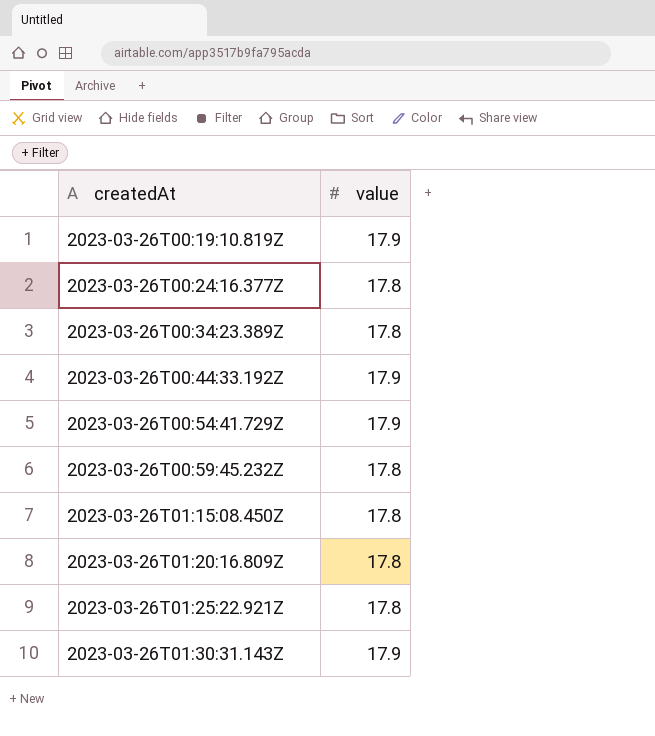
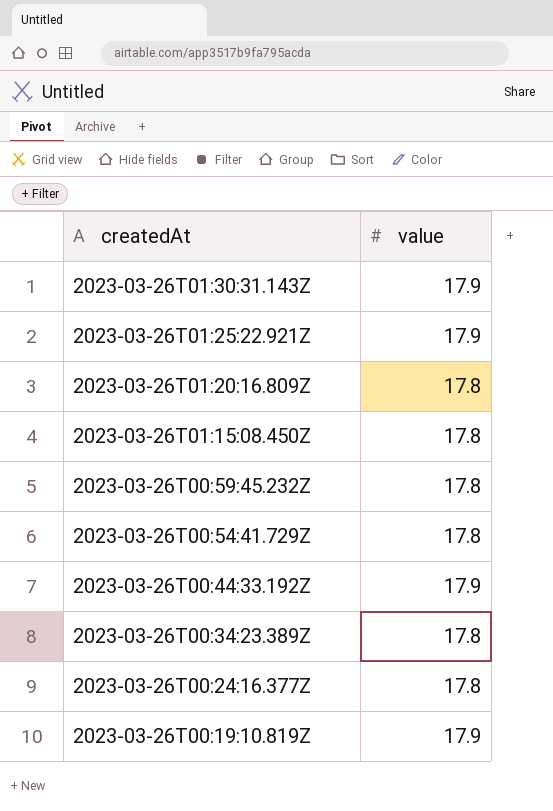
row order: createdAt ascending -> createdAt descending
2023-03-26T01:25:22.921Z | value: 17.8 -> 17.9
2023-03-26T00:54:41.729Z | value: 17.9 -> 17.8

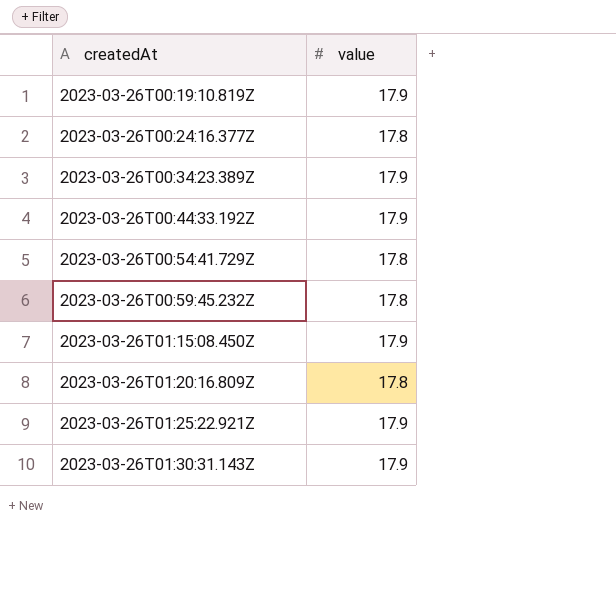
row order: createdAt descending -> createdAt ascending
2023-03-26T00:34:23.389Z | value: 17.8 -> 17.9
2023-03-26T01:15:08.450Z | value: 17.8 -> 17.9

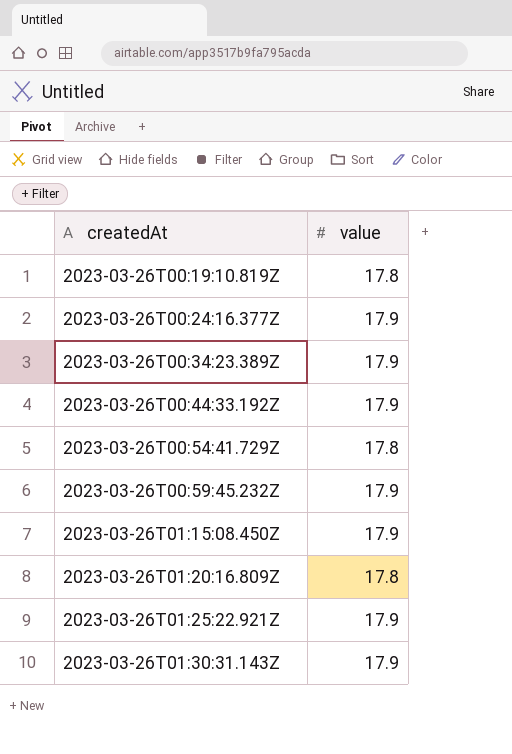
2023-03-26T00:19:10.819Z | value: 17.9 -> 17.8
2023-03-26T00:24:16.377Z | value: 17.8 -> 17.9
2023-03-26T00:59:45.232Z | value: 17.8 -> 17.9

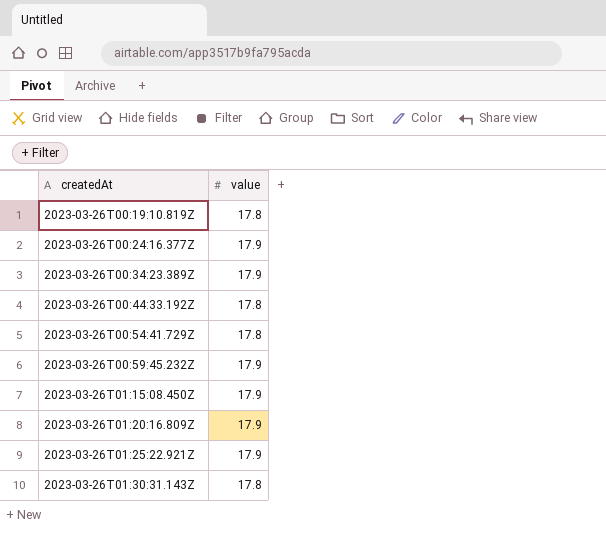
2023-03-26T00:44:33.192Z | value: 17.9 -> 17.8
2023-03-26T01:20:16.809Z | value: 17.8 -> 17.9
2023-03-26T01:30:31.143Z | value: 17.9 -> 17.8

